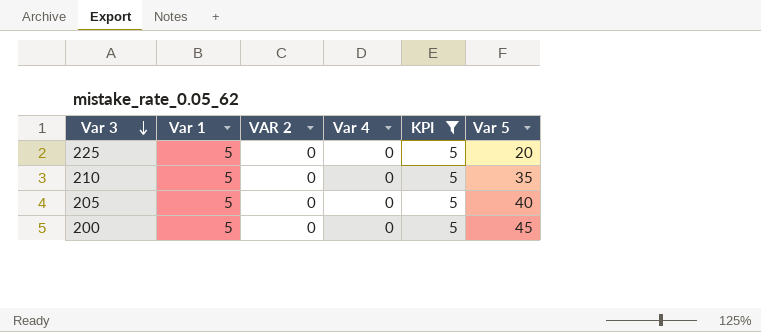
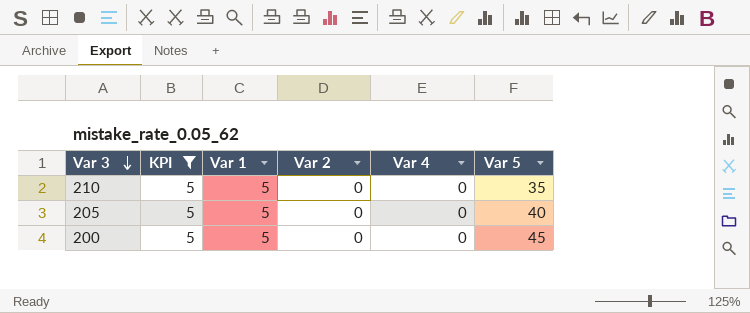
column KPI | position: 5 -> 2
column name: VAR 2 -> Var 2
row 225: 5 | 0 | 0 | 5 | 20 -> none

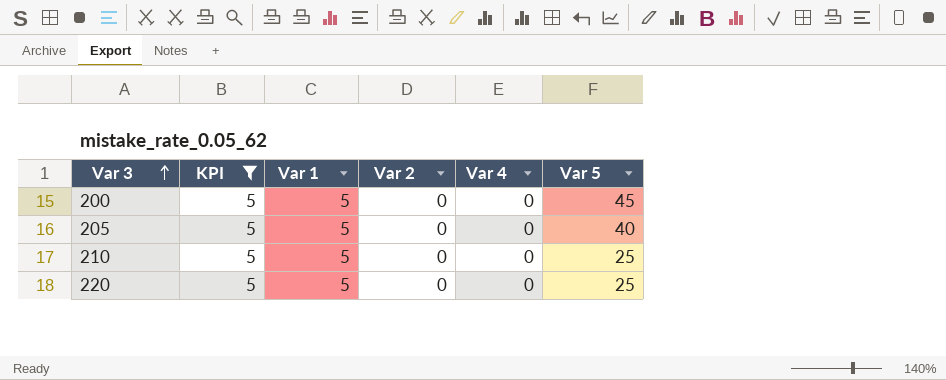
row order: Var 3 descending -> Var 3 ascending
210 | Var 5: 35 -> 25
row 220: none -> 5 | 5 | 0 | 0 | 25

